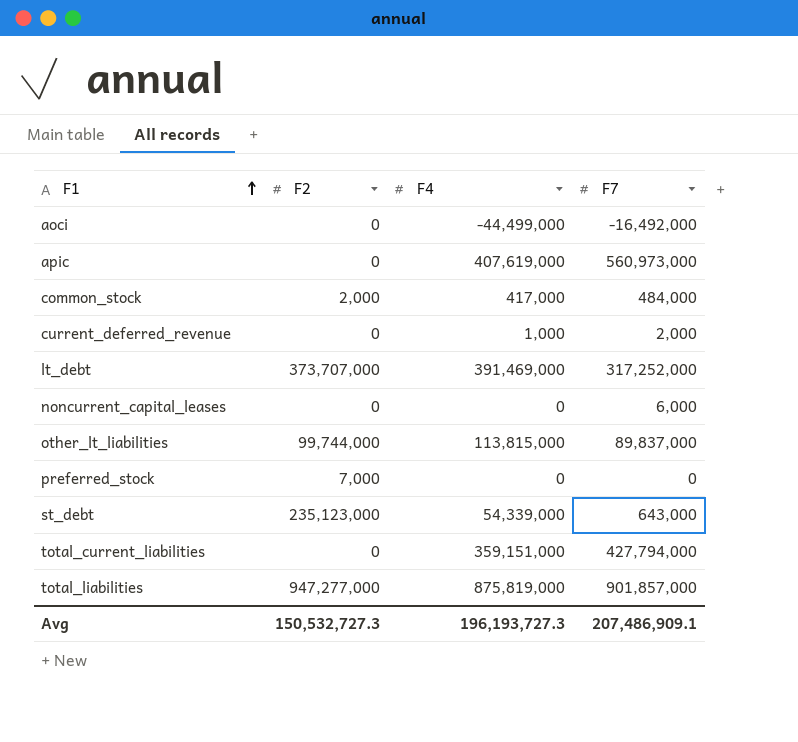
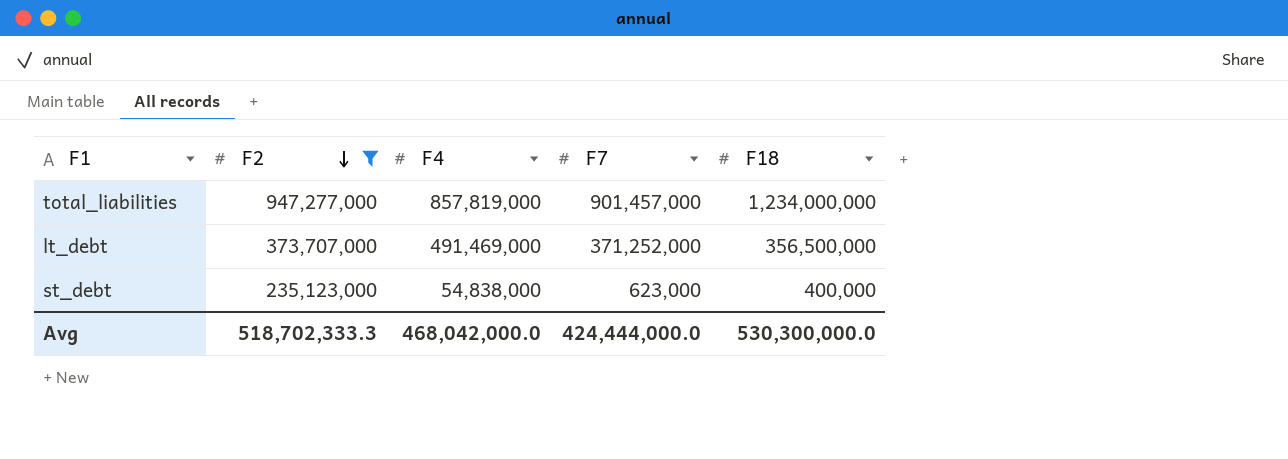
filter: none -> F2 >= 235,123,000
row order: F1 ascending -> F2 descending
column F18 | position: none -> 5
total_liabilities | F4: 875,819,000 -> 857,819,000
total_liabilities | F7: 901,857,000 -> 901,457,000
lt_debt | F4: 391,469,000 -> 491,469,000
lt_debt | F7: 317,252,000 -> 371,252,000
st_debt | F4: 54,339,000 -> 54,838,000
st_debt | F7: 643,000 -> 623,000
Avg | F2: 150,532,727.3 -> 518,702,333.3
Avg | F4: 196,193,727.3 -> 468,042,000.0
Avg | F7: 207,486,909.1 -> 424,444,000.0

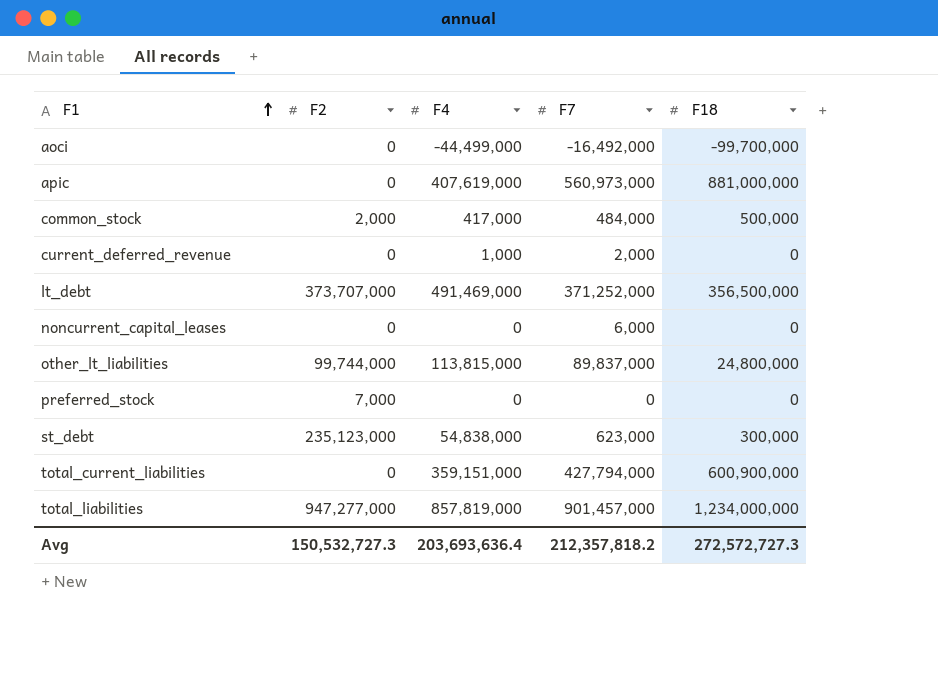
filter: F2 >= 235,123,000 -> none
row order: F2 descending -> F1 ascending
st_debt | F18: 400,000 -> 300,000
Avg | F2: 518,702,333.3 -> 150,532,727.3
Avg | F4: 468,042,000.0 -> 203,693,636.4
Avg | F7: 424,444,000.0 -> 212,357,818.2
Avg | F18: 530,300,000.0 -> 272,572,727.3

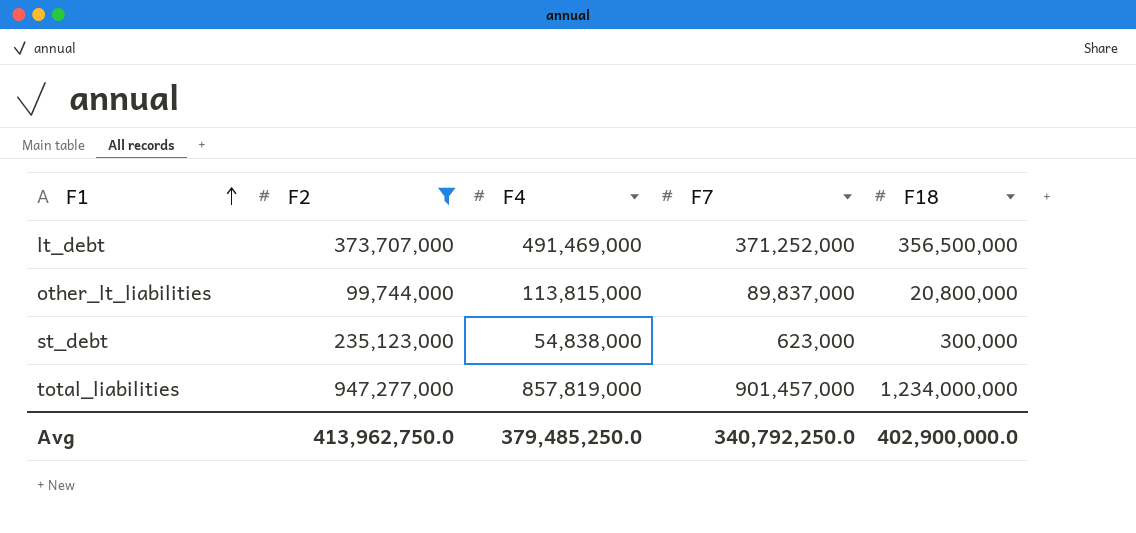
filter: none -> F2 >= 99,744,000
other_lt_liabilities | F18: 24,800,000 -> 20,800,000
Avg | F2: 150,532,727.3 -> 413,962,750.0
Avg | F4: 203,693,636.4 -> 379,485,250.0
Avg | F7: 212,357,818.2 -> 340,792,250.0
Avg | F18: 272,572,727.3 -> 402,900,000.0

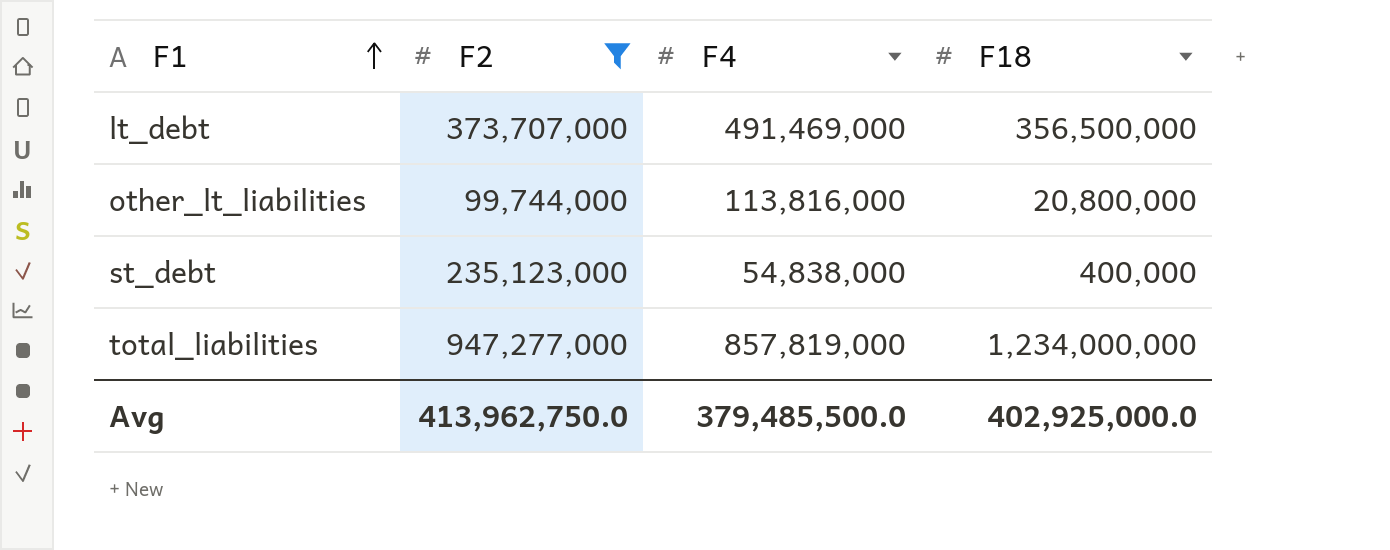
column F7 | position: 4 -> none
other_lt_liabilities | F4: 113,815,000 -> 113,816,000
st_debt | F18: 300,000 -> 400,000
Avg | F4: 379,485,250.0 -> 379,485,500.0
Avg | F18: 402,900,000.0 -> 402,925,000.0

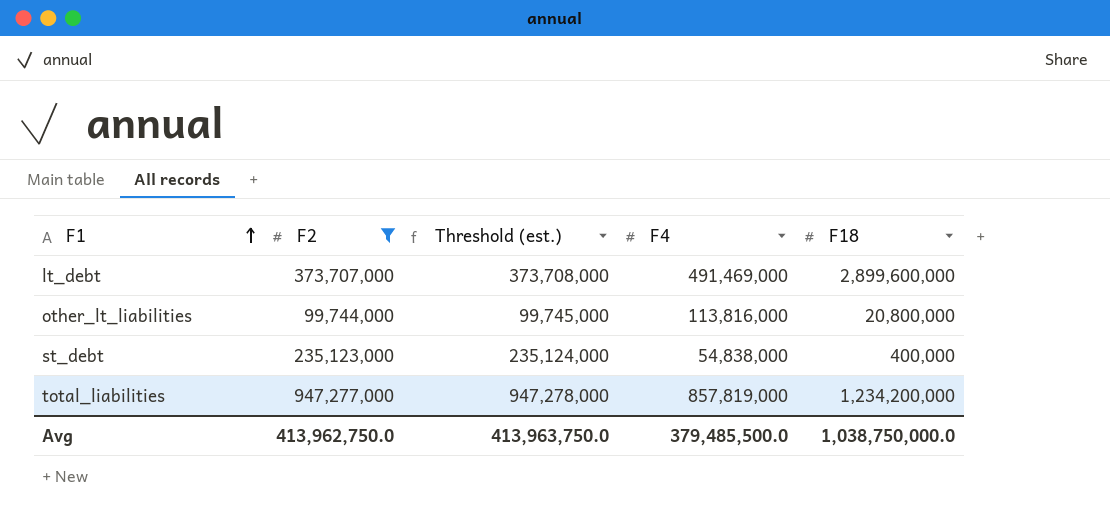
column Threshold (est.) | formula: none -> [F2] + 1000
lt_debt | F18: 356,500,000 -> 2,899,600,000
total_liabilities | F18: 1,234,000,000 -> 1,234,200,000
Avg | F18: 402,925,000.0 -> 1,038,750,000.0

